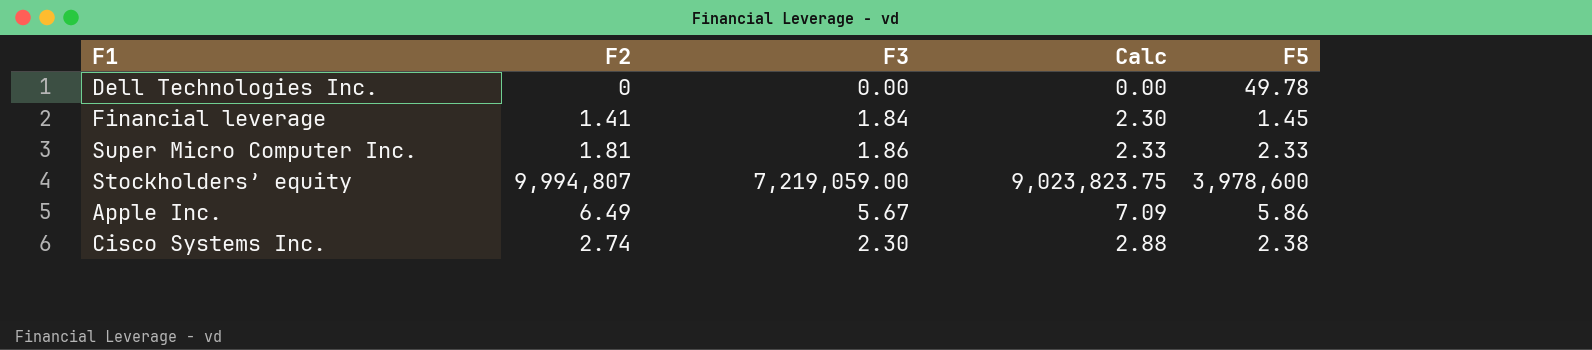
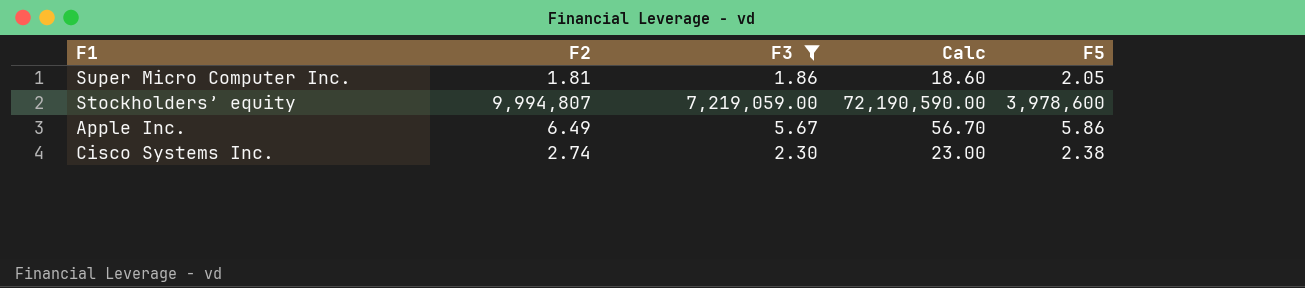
filter: none -> F3 >= 1.86
column Calc | formula: [F3] * 1.25 -> [F3] * 10
Super Micro Computer Inc. | F5: 2.33 -> 2.05

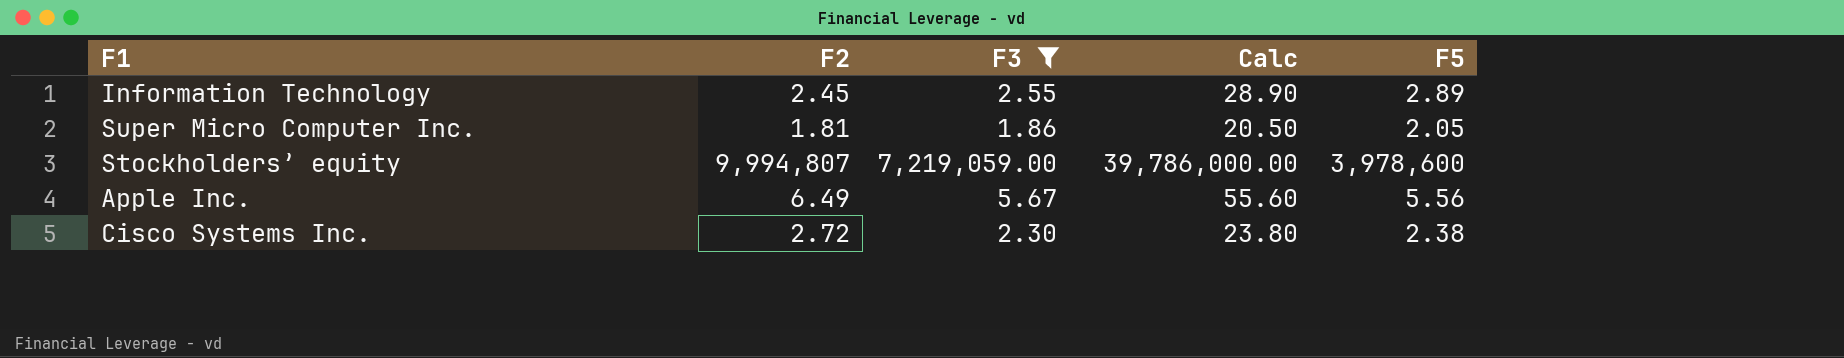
column Calc | formula: [F3] * 10 -> [F5] * 10
row Information Technology: none -> 2.45 | 2.55 | 28.90 | 2.89
Apple Inc. | F5: 5.86 -> 5.56
Cisco Systems Inc. | F2: 2.74 -> 2.72

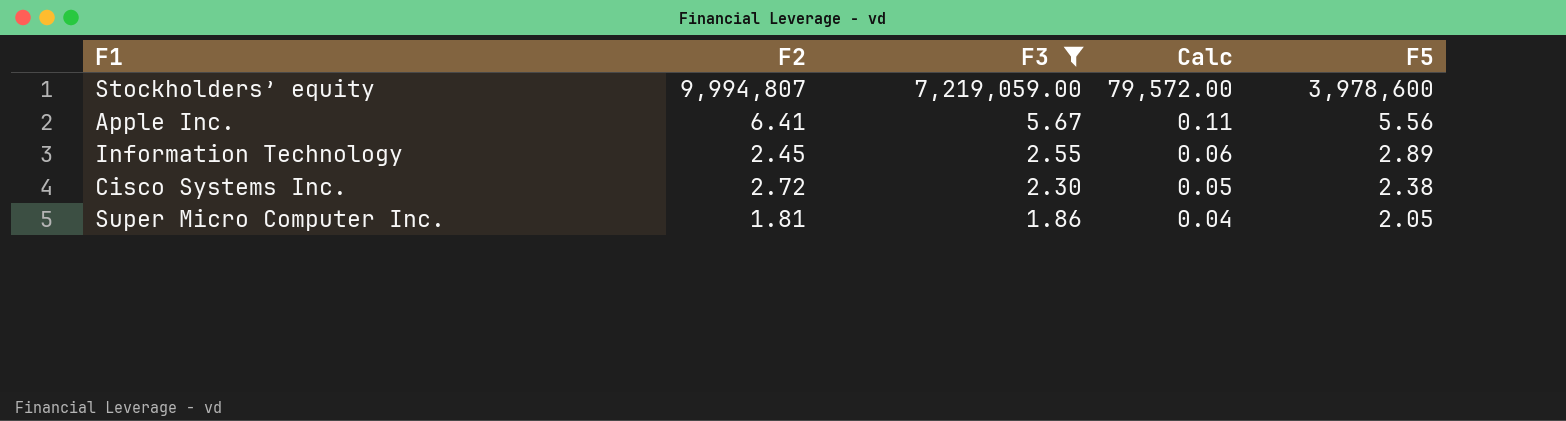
row order: none -> F3 descending
column Calc | formula: [F5] * 10 -> [F5] * 0.02
Apple Inc. | F2: 6.49 -> 6.41

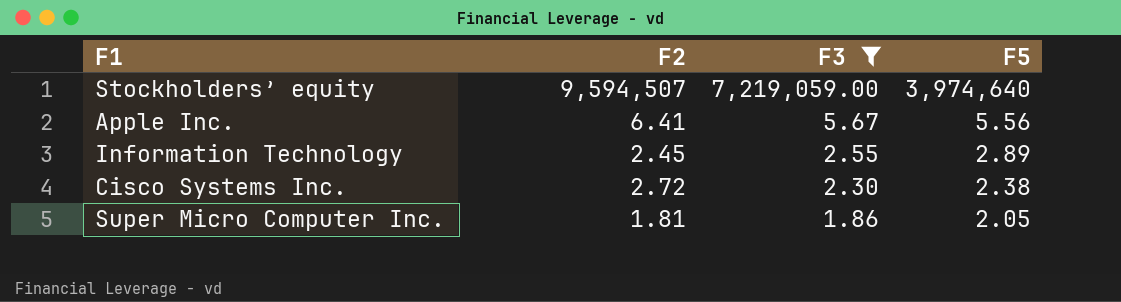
column Calc | formula: [F5] * 0.02 -> none
Stockholders’ equity | F2: 9,994,807 -> 9,594,507
Stockholders’ equity | F5: 3,978,600 -> 3,974,640

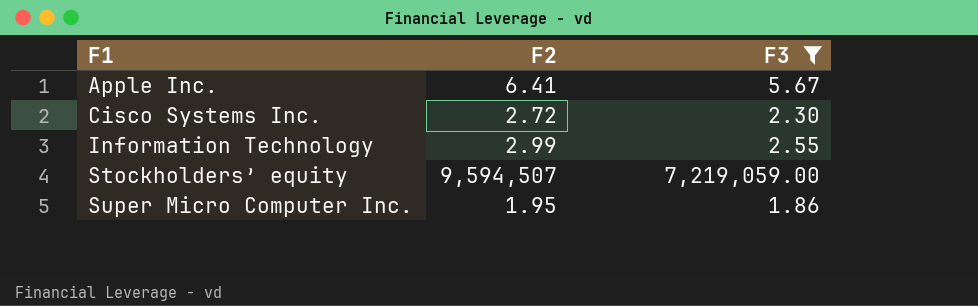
row order: F3 descending -> F1 ascending
column F5 | position: 4 -> none
Information Technology | F2: 2.45 -> 2.99
Super Micro Computer Inc. | F2: 1.81 -> 1.95

